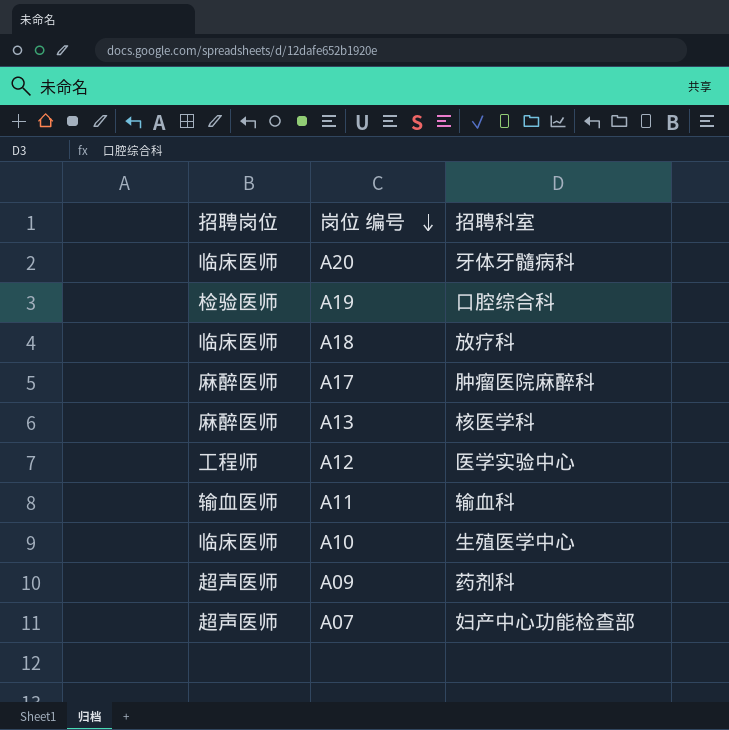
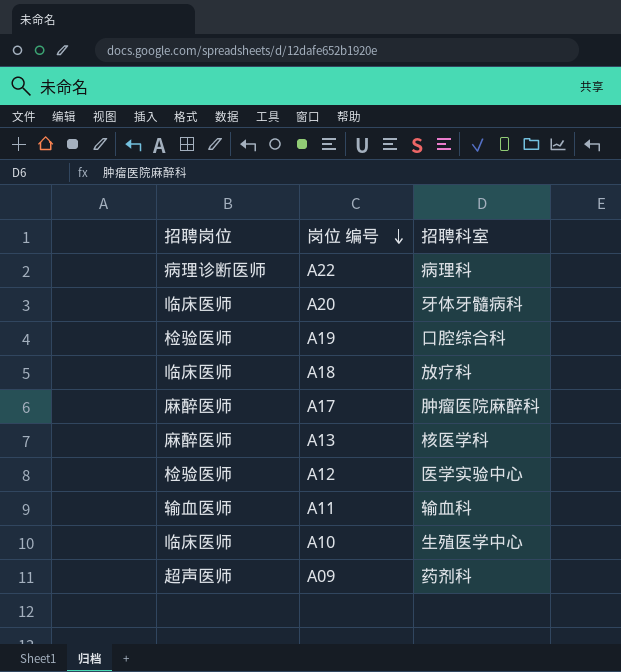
row A07: 超声医师 | 妇产中心功能检查部 -> none
row A22: none -> 病理诊断医师 | 病理科
A12 | 招聘岗位: 工程师 -> 检验医师

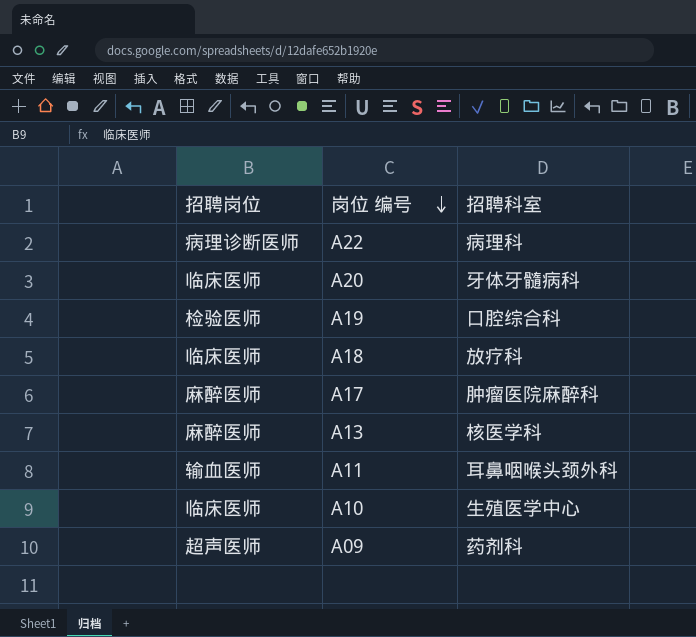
row A12: 检验医师 | 医学实验中心 -> none
A11 | 招聘科室: 输血科 -> 耳鼻咽喉头颈外科

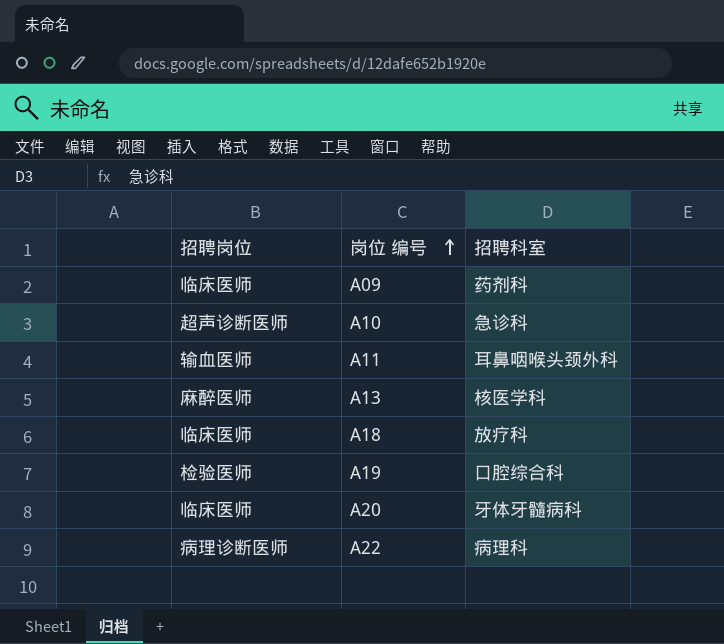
row order: 岗位 编号 descending -> 岗位 编号 ascending
row A17: 麻醉医师 | 肿瘤医院麻醉科 -> none
A09 | 招聘岗位: 超声医师 -> 临床医师
A10 | 招聘岗位: 临床医师 -> 超声诊断医师
A10 | 招聘科室: 生殖医学中心 -> 急诊科

